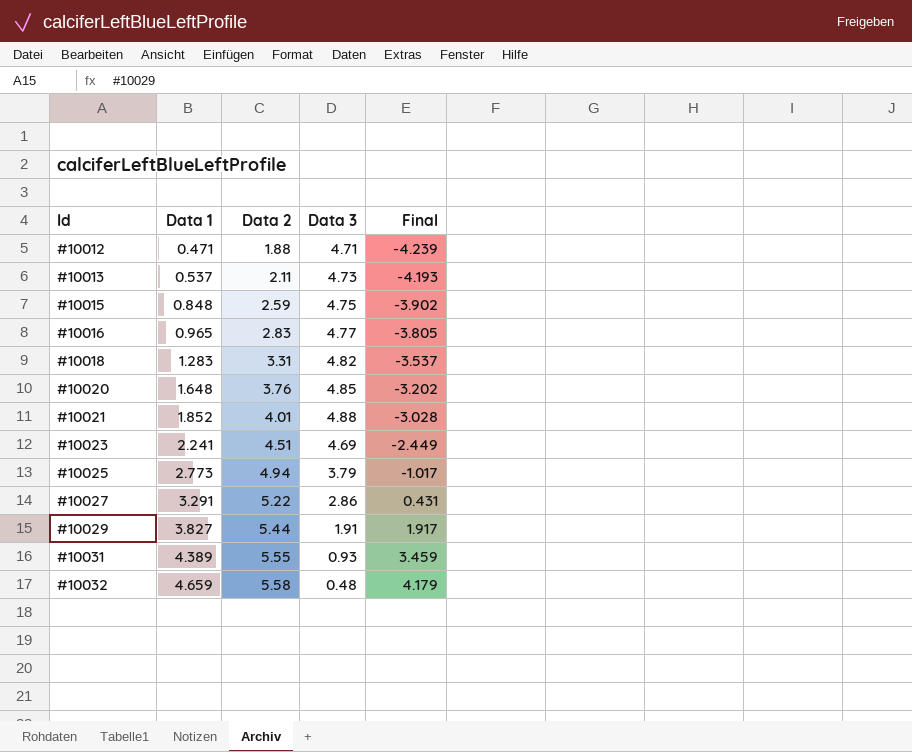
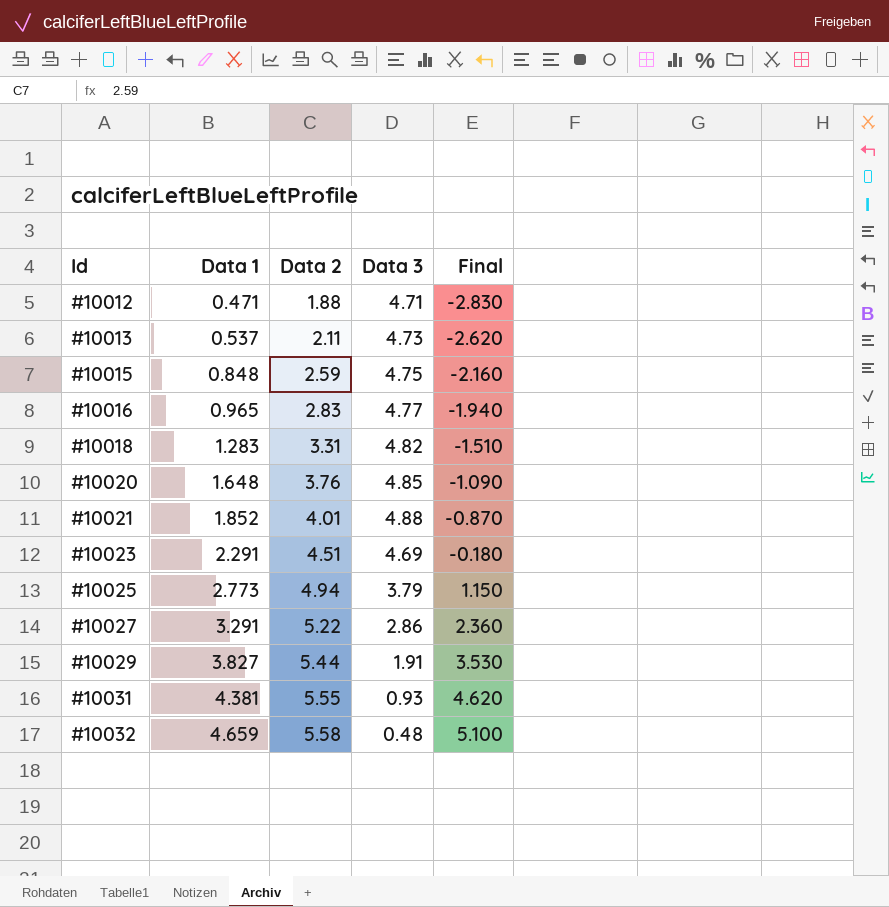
column Final | formula: [Data 1] - [Data 3] -> [Data 2] - [Data 3]
#10023 | Data 1: 2.241 -> 2.291
#10031 | Data 1: 4.389 -> 4.381

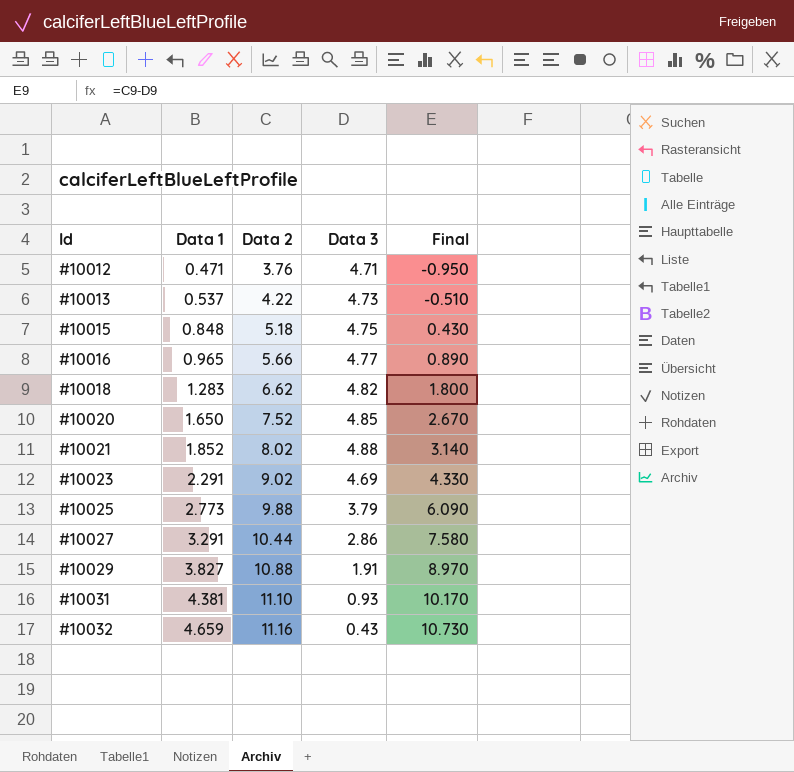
#10012 | Data 2: 1.88 -> 3.76
#10012 | Final: -2.830 -> -0.950
#10013 | Data 2: 2.11 -> 4.22
#10013 | Final: -2.620 -> -0.510
#10015 | Data 2: 2.59 -> 5.18
#10015 | Final: -2.160 -> 0.430
#10016 | Data 2: 2.83 -> 5.66
#10016 | Final: -1.940 -> 0.890
#10018 | Data 2: 3.31 -> 6.62
#10018 | Final: -1.510 -> 1.800
#10020 | Data 1: 1.648 -> 1.650
#10020 | Data 2: 3.76 -> 7.52
#10020 | Final: -1.090 -> 2.670
#10021 | Data 2: 4.01 -> 8.02
#10021 | Final: -0.870 -> 3.140
#10023 | Data 2: 4.51 -> 9.02
#10023 | Final: -0.180 -> 4.330
#10025 | Data 2: 4.94 -> 9.88
#10025 | Final: 1.150 -> 6.090
#10027 | Data 2: 5.22 -> 10.44
#10027 | Final: 2.360 -> 7.580
#10029 | Data 2: 5.44 -> 10.88
#10029 | Final: 3.530 -> 8.970
#10031 | Data 2: 5.55 -> 11.10
#10031 | Final: 4.620 -> 10.170
#10032 | Data 2: 5.58 -> 11.16
#10032 | Data 3: 0.48 -> 0.43
#10032 | Final: 5.100 -> 10.730

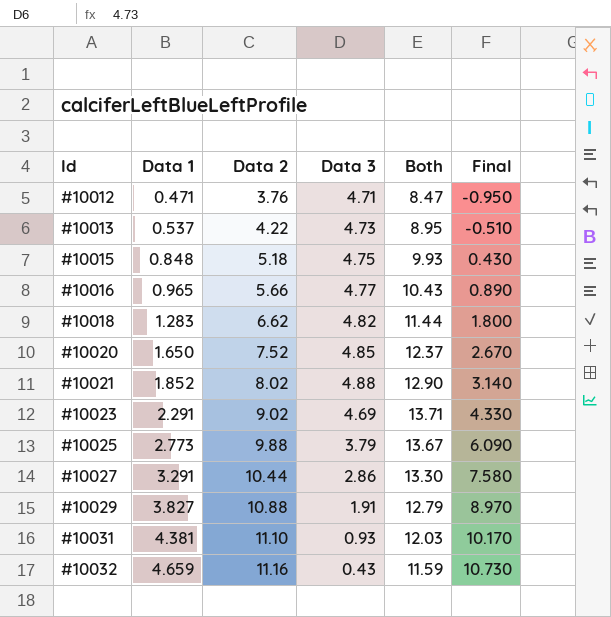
column Both | formula: none -> [Data 2] + [Data 3]

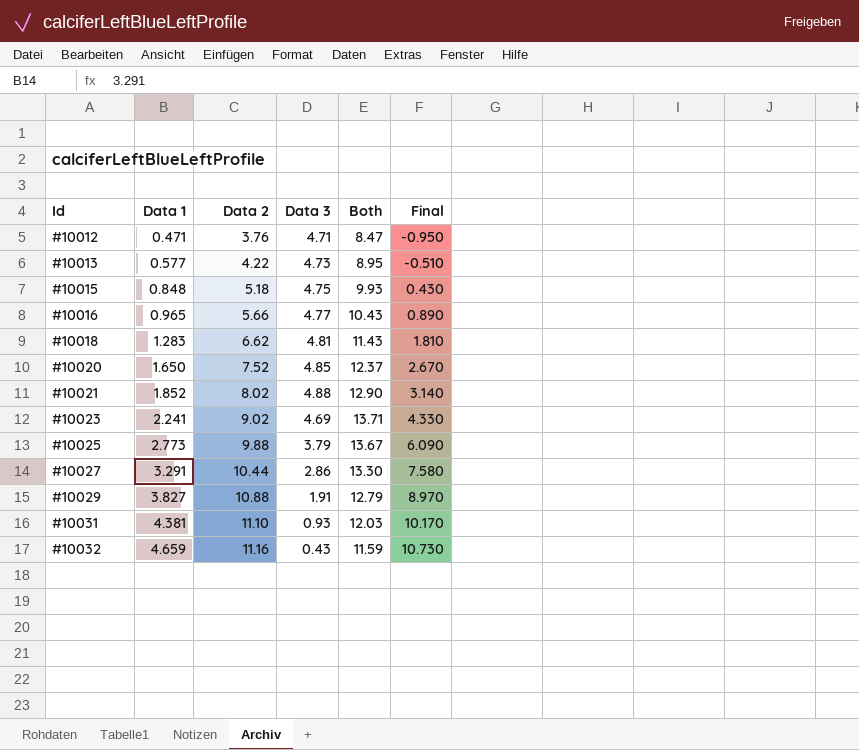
#10013 | Data 1: 0.537 -> 0.577
#10018 | Data 3: 4.82 -> 4.81
#10018 | Both: 11.44 -> 11.43
#10018 | Final: 1.800 -> 1.810
#10023 | Data 1: 2.291 -> 2.241

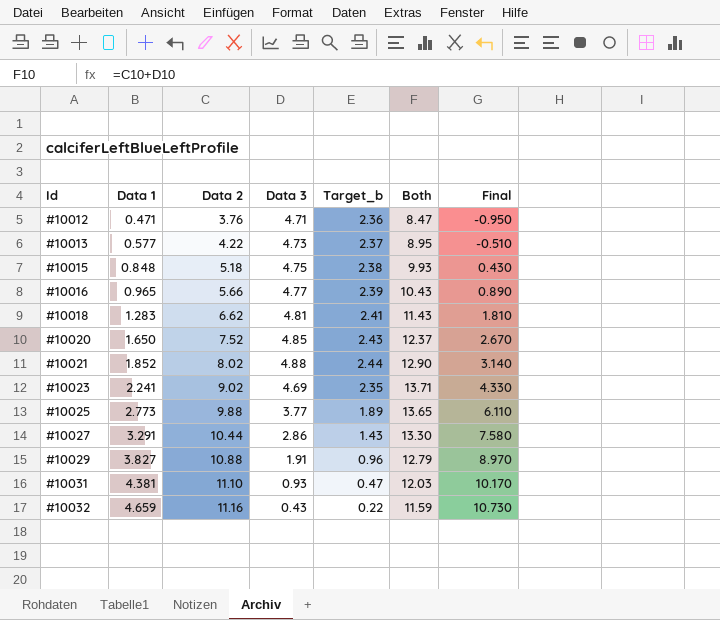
column Target_b | formula: none -> [Data 3] * 0.5
#10025 | Data 3: 3.79 -> 3.77
#10025 | Both: 13.67 -> 13.65
#10025 | Final: 6.090 -> 6.110

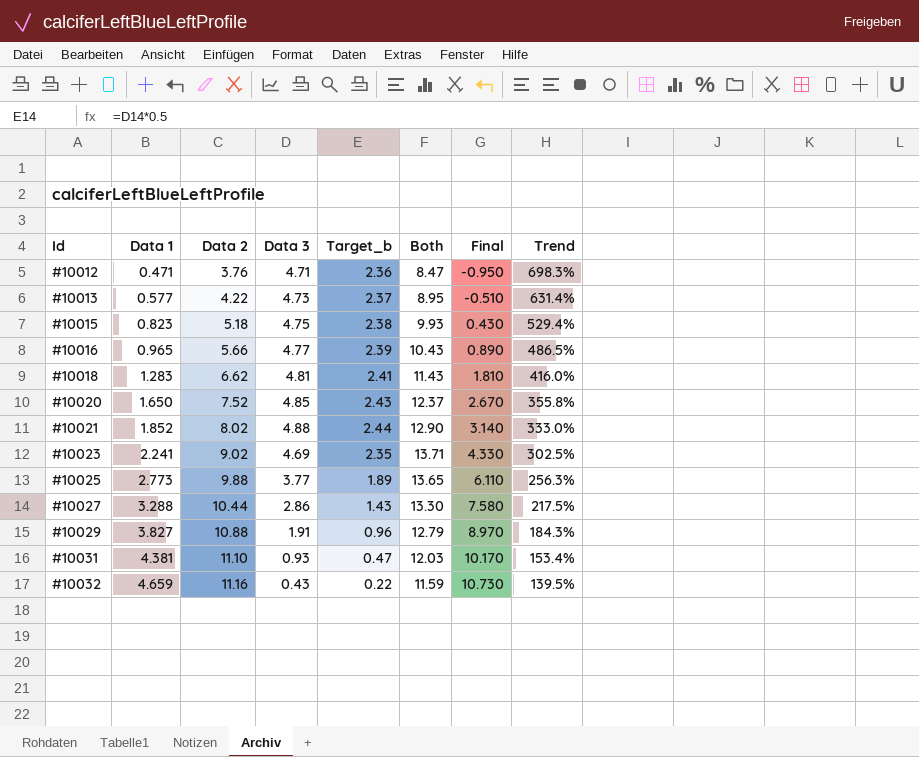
column Trend | formula: none -> ([Data 2] - [Data 1]) / [Data 1]
#10015 | Data 1: 0.848 -> 0.823
#10027 | Data 1: 3.291 -> 3.288

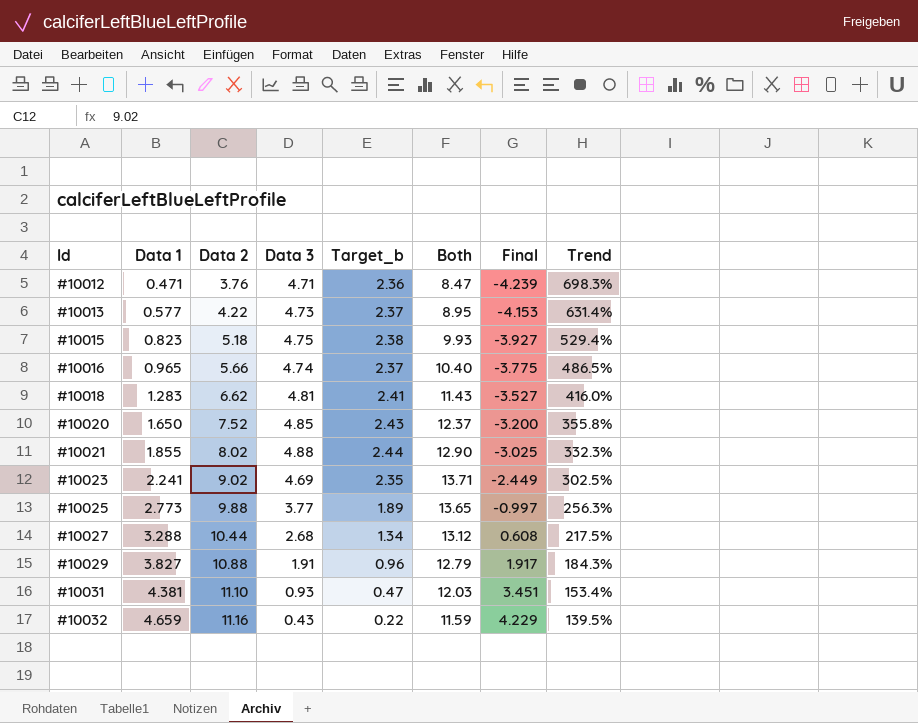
column Final | formula: [Data 2] - [Data 3] -> [Data 1] - [Data 3]
#10016 | Data 3: 4.77 -> 4.74
#10016 | Target_b: 2.39 -> 2.37
#10016 | Both: 10.43 -> 10.40
#10021 | Data 1: 1.852 -> 1.855
#10021 | Trend: 333.0% -> 332.3%
#10027 | Data 3: 2.86 -> 2.68
#10027 | Target_b: 1.43 -> 1.34
#10027 | Both: 13.30 -> 13.12

